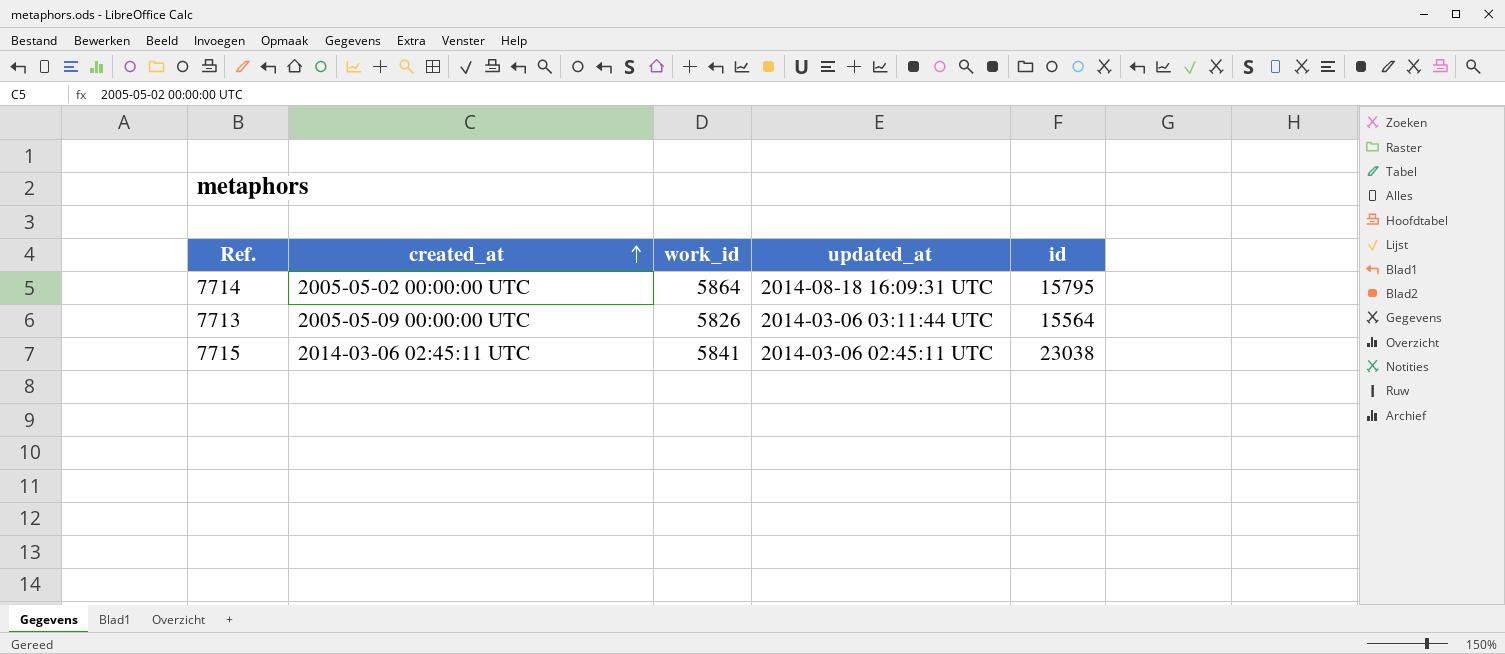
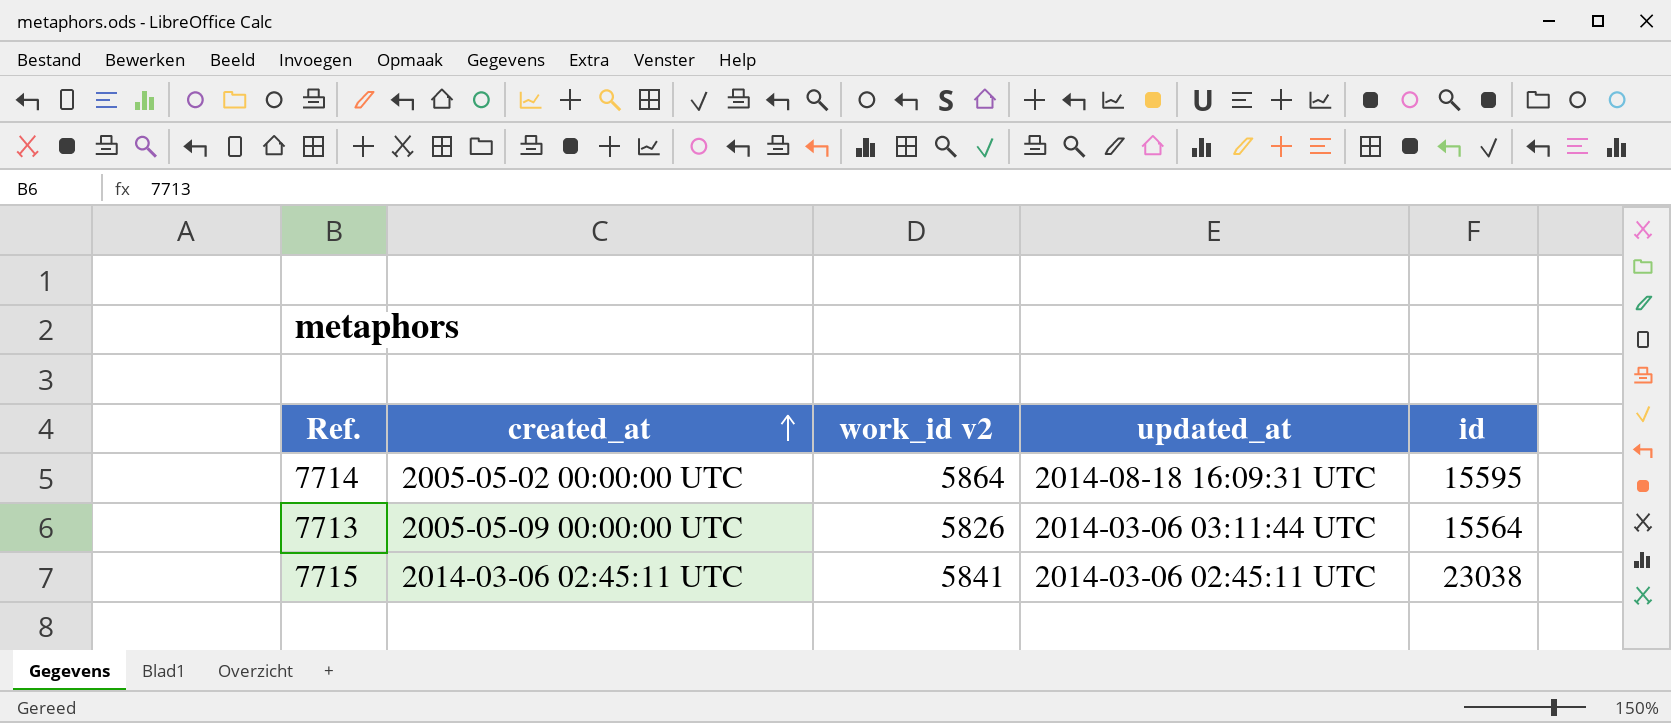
column name: work_id -> work_id v2
7714 | id: 15795 -> 15595

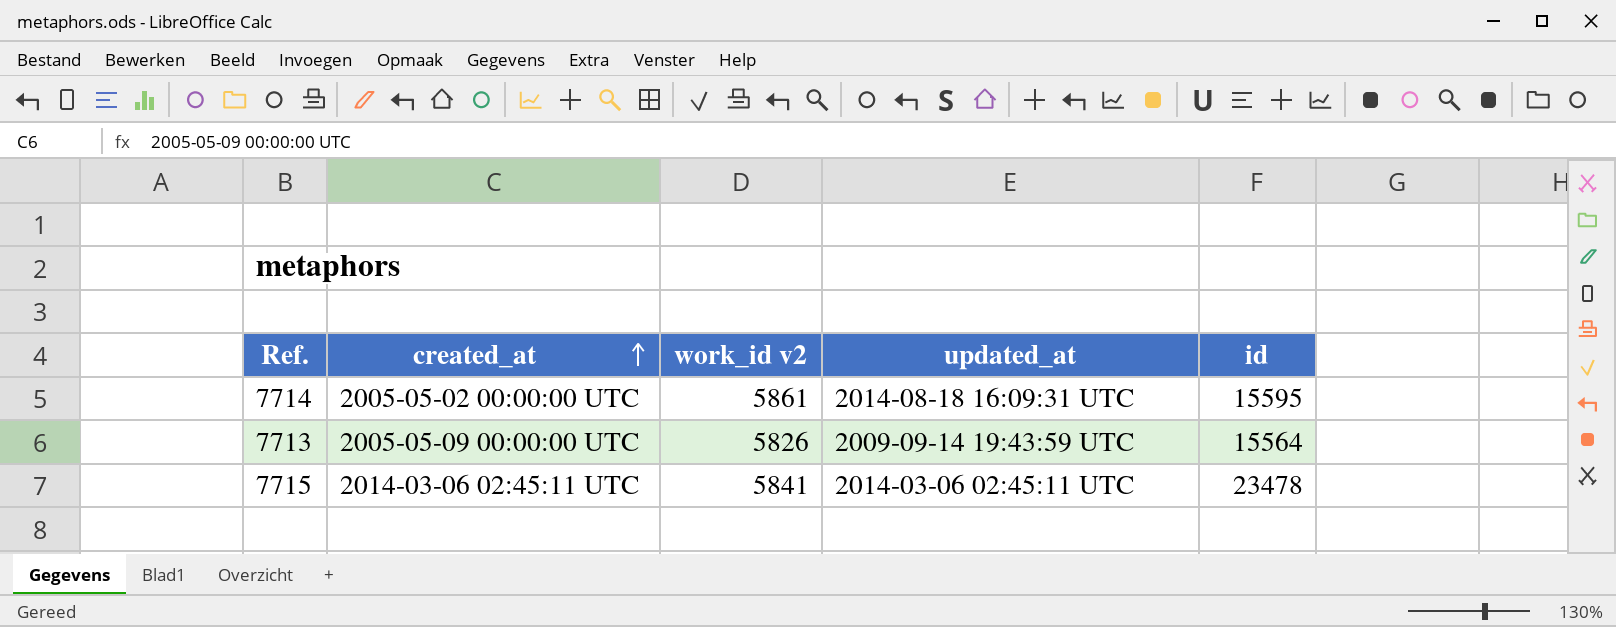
7714 | work_id v2: 5864 -> 5861
7713 | updated_at: 2014-03-06 03:11:44 UTC -> 2009-09-14 19:43:59 UTC
7715 | id: 23038 -> 23478

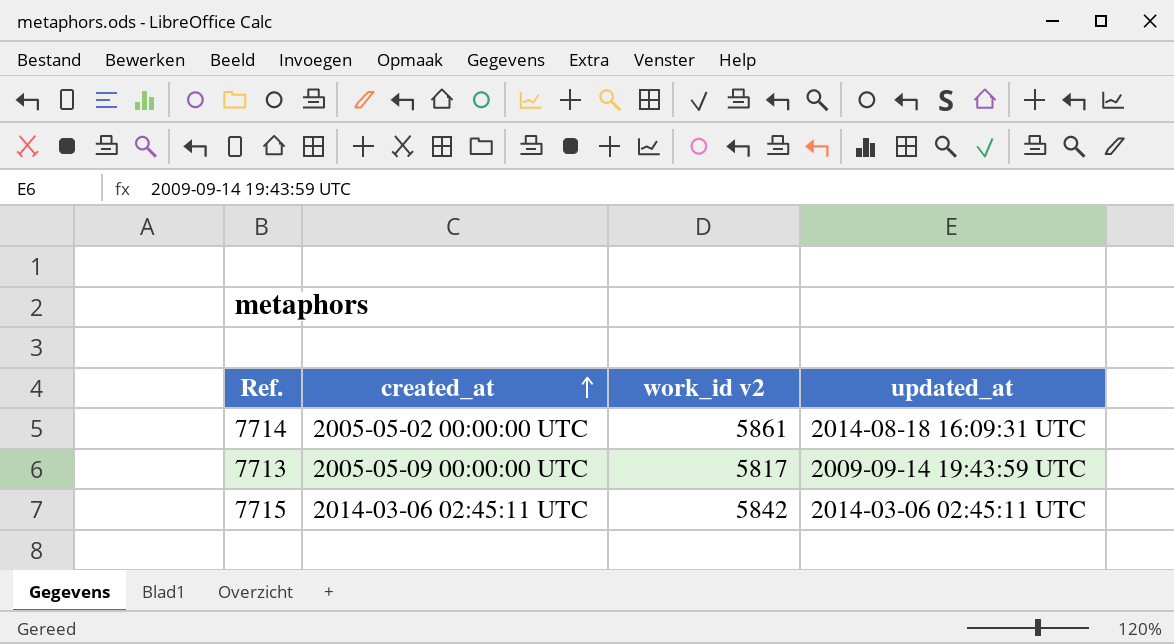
column id | position: 5 -> none
7713 | work_id v2: 5826 -> 5817
7715 | work_id v2: 5841 -> 5842

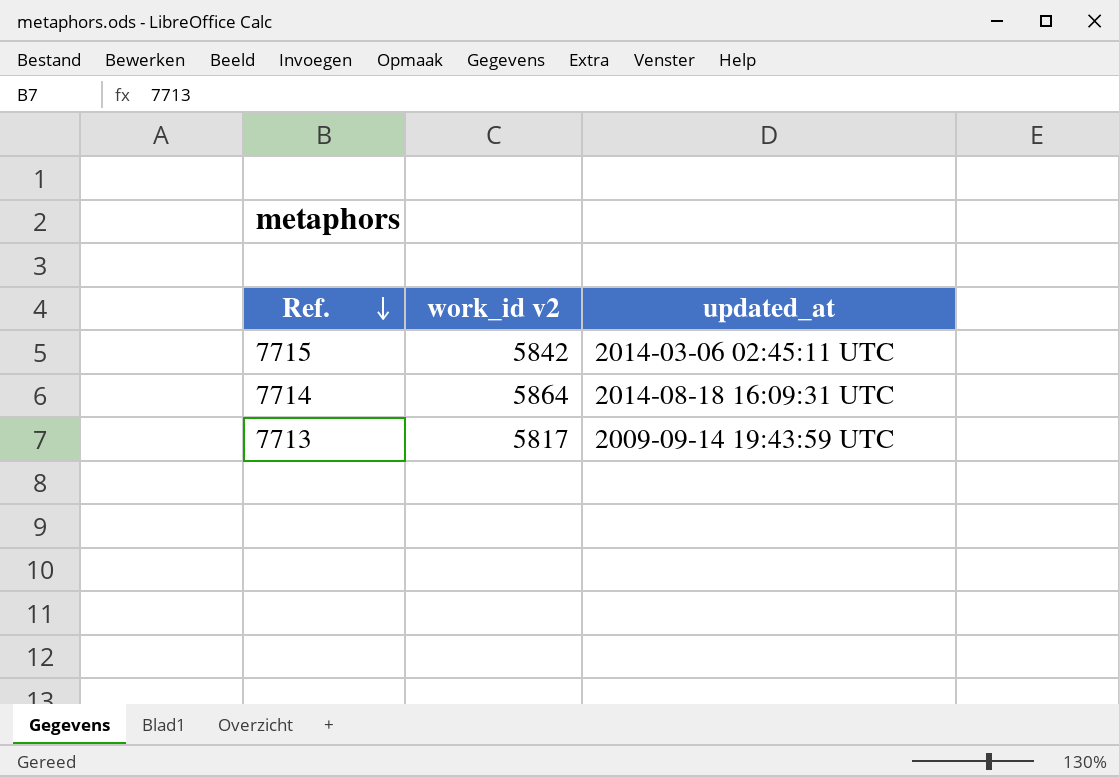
row order: created_at ascending -> Ref. descending
column created_at | position: 2 -> none
7714 | work_id v2: 5861 -> 5864

